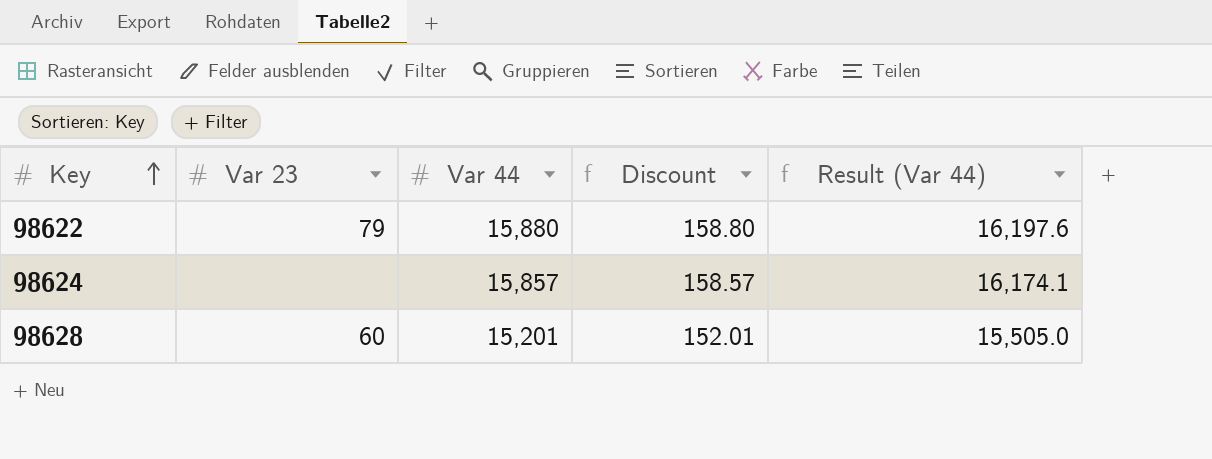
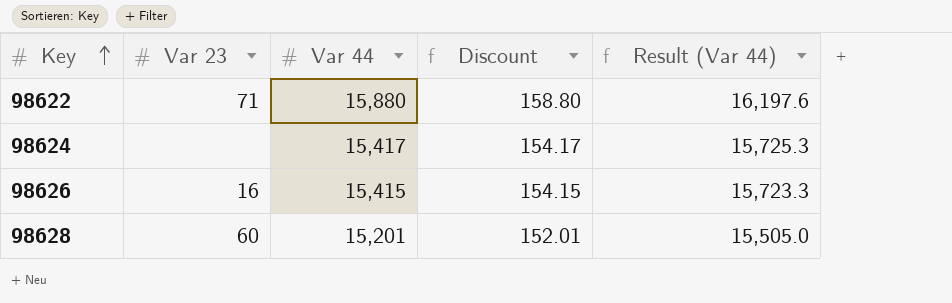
98622 | Var 23: 79 -> 71
98624 | Var 44: 15,857 -> 15,417
98624 | Discount: 158.57 -> 154.17
98624 | Result (Var 44): 16,174.1 -> 15,725.3
row 98626: none -> 16 | 15,415 | 154.15 | 15,723.3

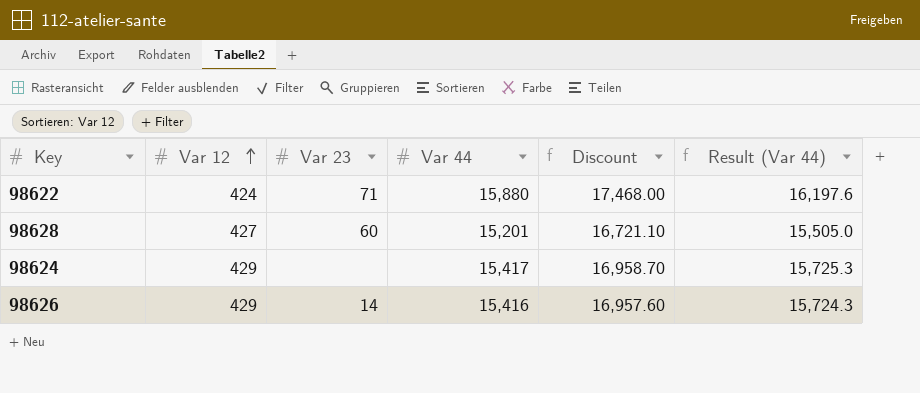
row order: Key ascending -> Var 12 ascending
column Var 12 | position: none -> 2
column Discount | formula: [Var 44] * 0.01 -> [Var 44] * 1.1
98626 | Var 23: 16 -> 14
98626 | Var 44: 15,415 -> 15,416
98626 | Result (Var 44): 15,723.3 -> 15,724.3

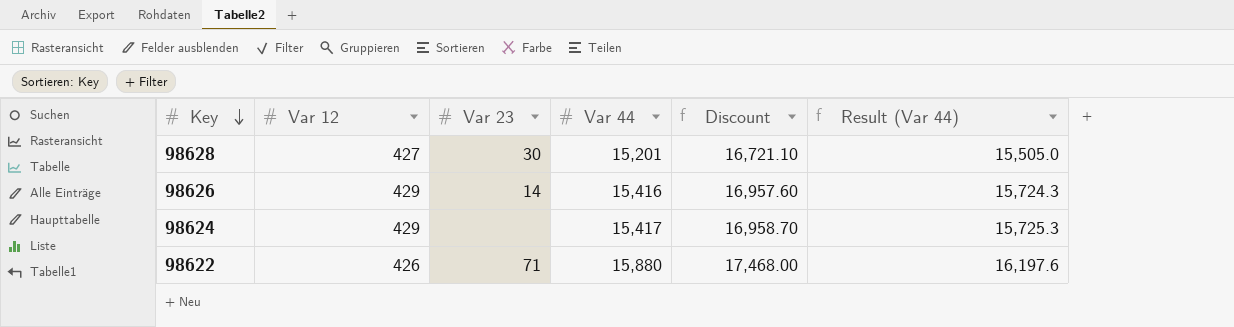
row order: Var 12 ascending -> Key descending
98628 | Var 23: 60 -> 30
98622 | Var 12: 424 -> 426

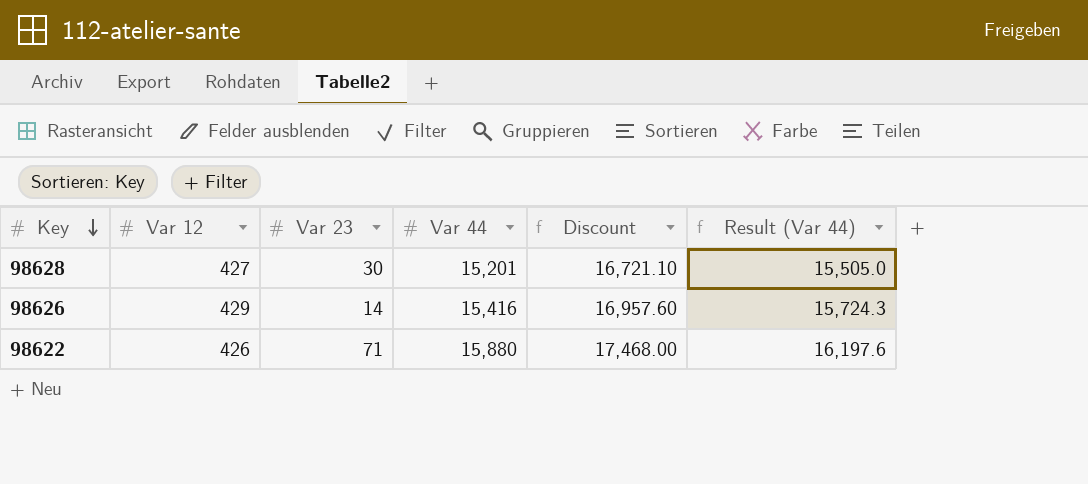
row 98624: 429 | none | 15,417 | 16,958.70 | 15,725.3 -> none

